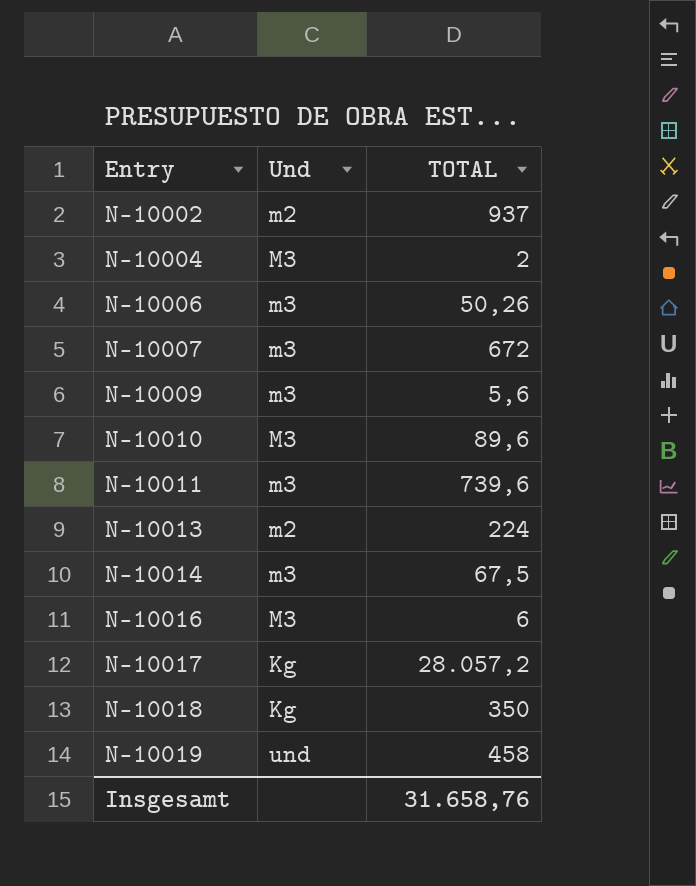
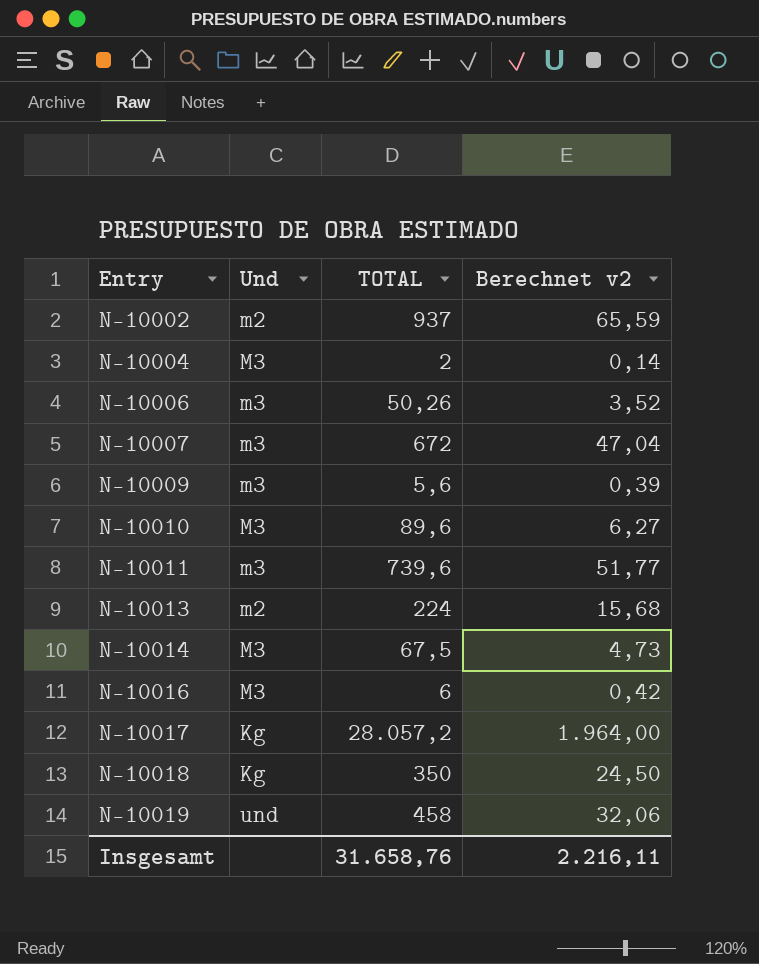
column Berechnet v2 | formula: none -> [TOTAL] * 0,07
N-10014 | Und: m3 -> M3

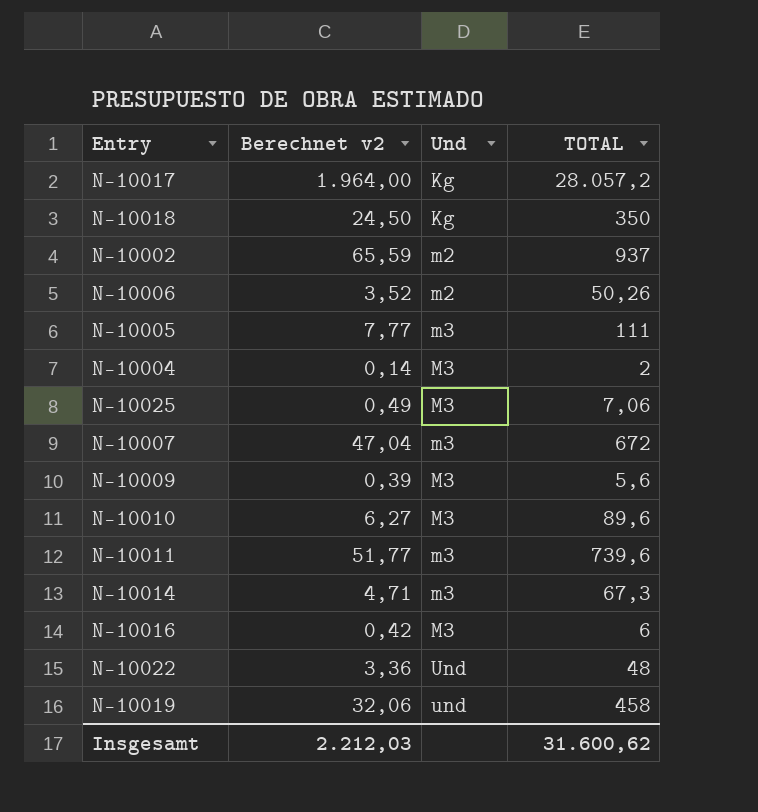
row order: Entry ascending -> Und ascending
column Berechnet v2 | position: 4 -> 2
row N-10013: m2 | 224 | 15,68 -> none
N-10006 | Und: m3 -> m2
row N-10005: none -> 7,77 | m3 | 111
row N-10025: none -> 0,49 | M3 | 7,06
N-10009 | Und: m3 -> M3
N-10014 | Berechnet v2: 4,73 -> 4,71
N-10014 | Und: M3 -> m3
N-10014 | TOTAL: 67,5 -> 67,3
row N-10022: none -> 3,36 | Und | 48
Insgesamt | Berechnet v2: 2.216,11 -> 2.212,03
Insgesamt | TOTAL: 31.658,76 -> 31.600,62

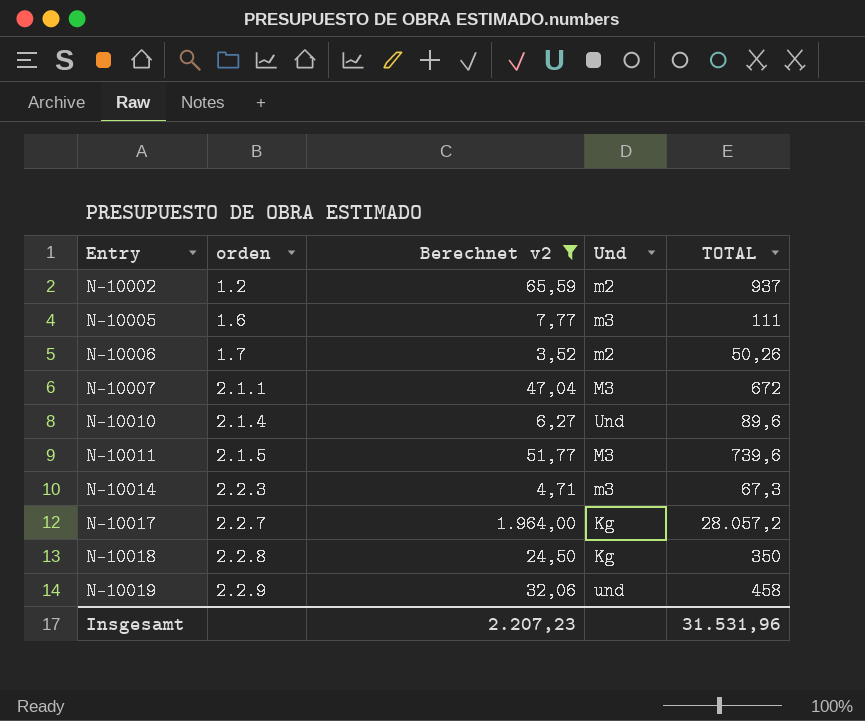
filter: none -> Berechnet v2 >= 3,52
row order: Und ascending -> Entry ascending
column orden | position: none -> 2
N-10007 | Und: m3 -> M3
N-10010 | Und: M3 -> Und
N-10011 | Und: m3 -> M3
Insgesamt | Berechnet v2: 2.212,03 -> 2.207,23
Insgesamt | TOTAL: 31.600,62 -> 31.531,96

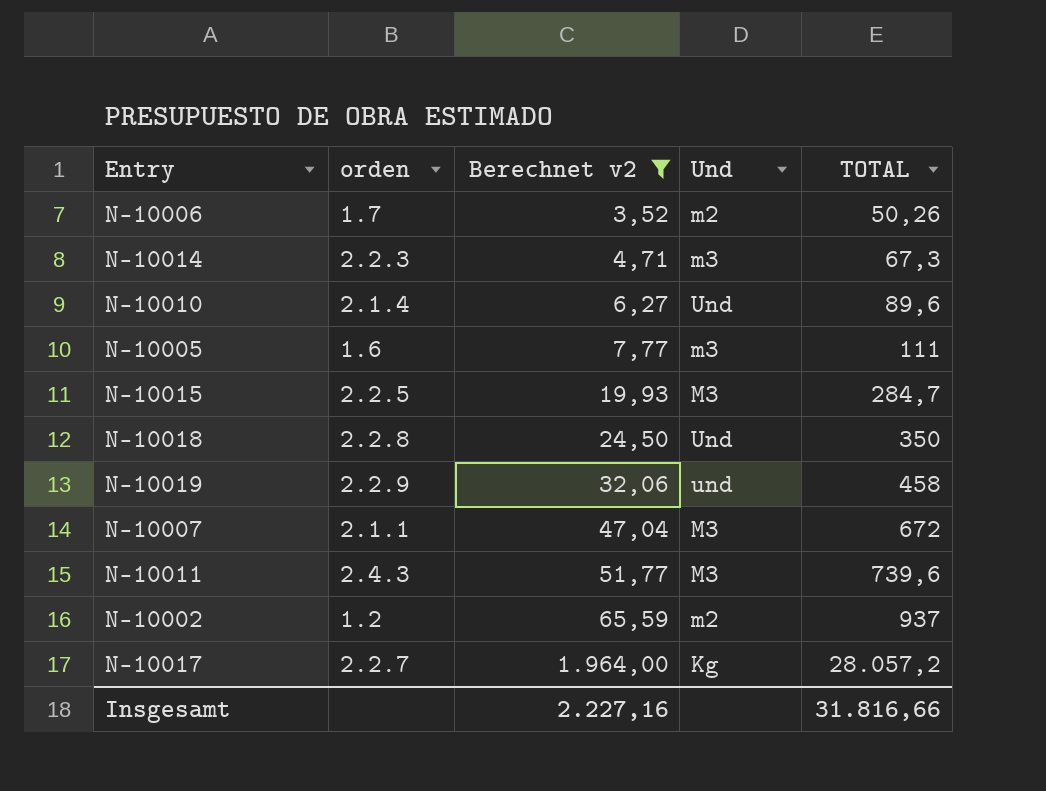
row order: Entry ascending -> Berechnet v2 ascending
row N-10015: none -> 2.2.5 | 19,93 | M3 | 284,7
N-10018 | Und: Kg -> Und
N-10011 | orden: 2.1.5 -> 2.4.3
Insgesamt | Berechnet v2: 2.207,23 -> 2.227,16
Insgesamt | TOTAL: 31.531,96 -> 31.816,66

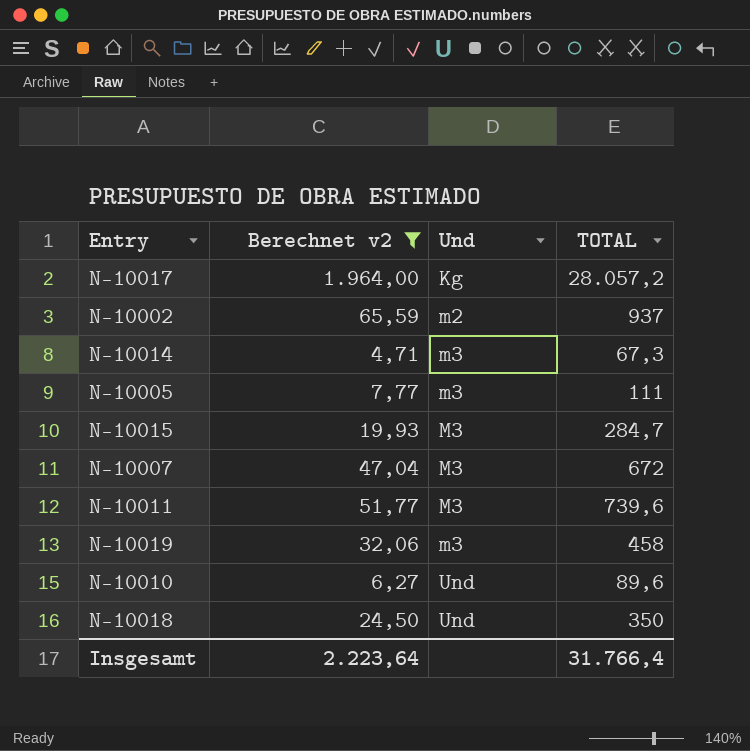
row order: Berechnet v2 ascending -> Und ascending
column orden | position: 2 -> none
row N-10006: 1.7 | 3,52 | m2 | 50,26 -> none
N-10019 | Und: und -> m3
Insgesamt | Berechnet v2: 2.227,16 -> 2.223,64
Insgesamt | TOTAL: 31.816,66 -> 31.766,4

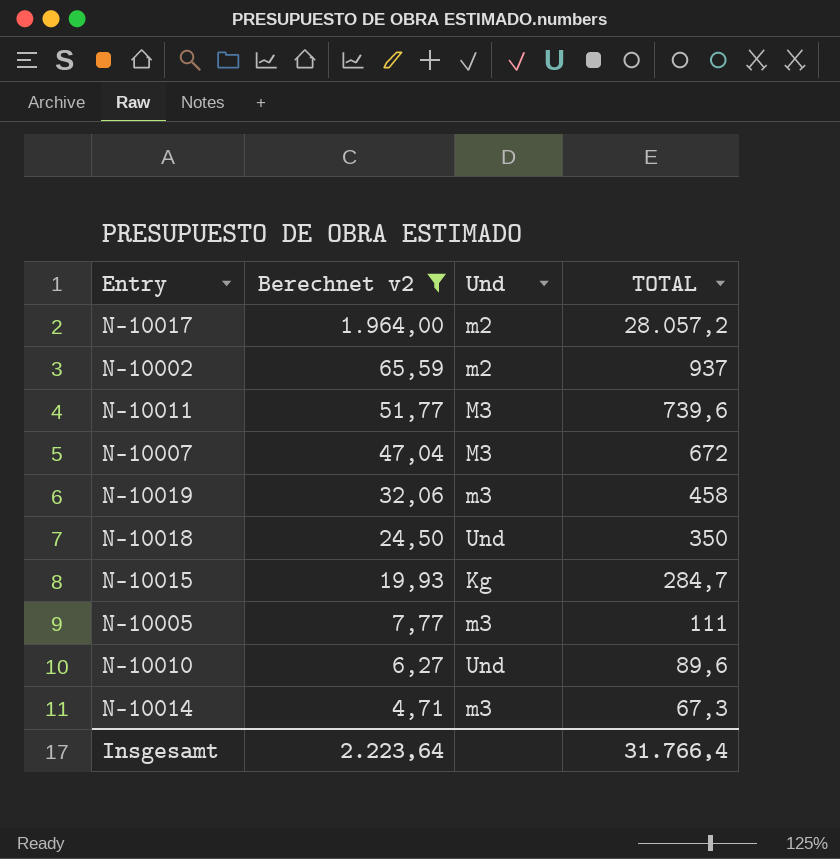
row order: Und ascending -> Berechnet v2 descending
N-10017 | Und: Kg -> m2
N-10015 | Und: M3 -> Kg

